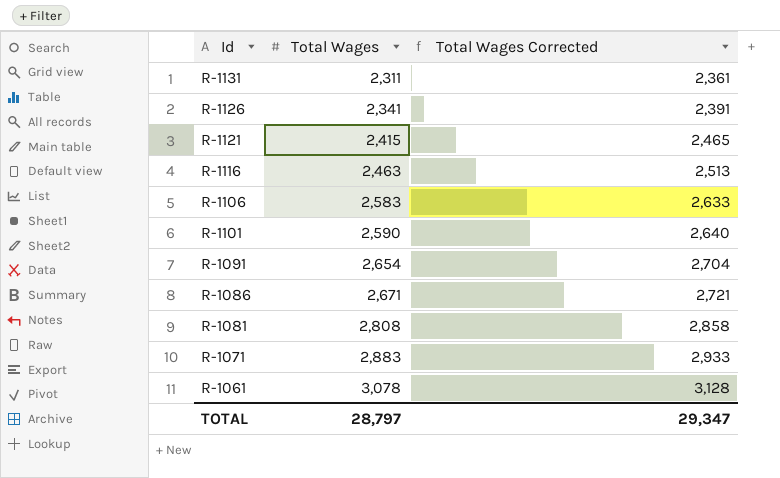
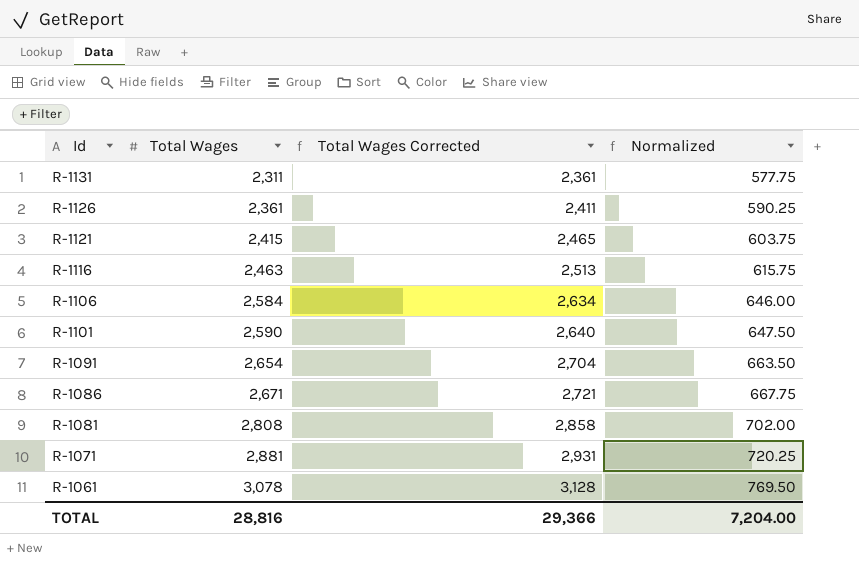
column Normalized | formula: none -> [Total Wages] * 0.25
R-1126 | Total Wages: 2,341 -> 2,361
R-1126 | Total Wages Corrected: 2,391 -> 2,411
R-1106 | Total Wages: 2,583 -> 2,584
R-1106 | Total Wages Corrected: 2,633 -> 2,634
R-1071 | Total Wages: 2,883 -> 2,881
R-1071 | Total Wages Corrected: 2,933 -> 2,931
TOTAL | Total Wages: 28,797 -> 28,816
TOTAL | Total Wages Corrected: 29,347 -> 29,366

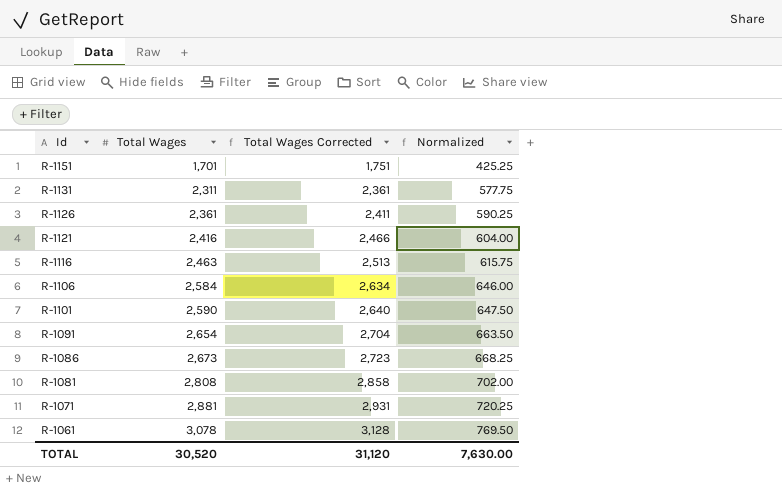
row R-1151: none -> 1,701 | 1,751 | 425.25
R-1121 | Total Wages: 2,415 -> 2,416
R-1121 | Total Wages Corrected: 2,465 -> 2,466
R-1121 | Normalized: 603.75 -> 604.00
R-1086 | Total Wages: 2,671 -> 2,673
R-1086 | Total Wages Corrected: 2,721 -> 2,723
R-1086 | Normalized: 667.75 -> 668.25
TOTAL | Total Wages: 28,816 -> 30,520
TOTAL | Total Wages Corrected: 29,366 -> 31,120
TOTAL | Normalized: 7,204.00 -> 7,630.00

